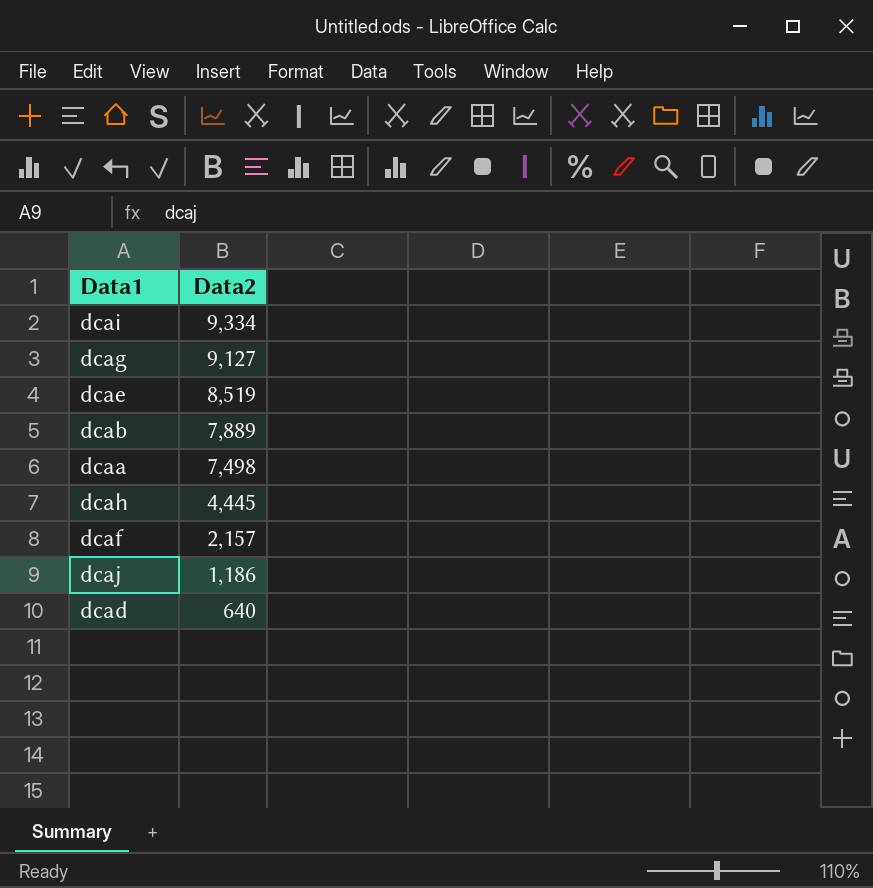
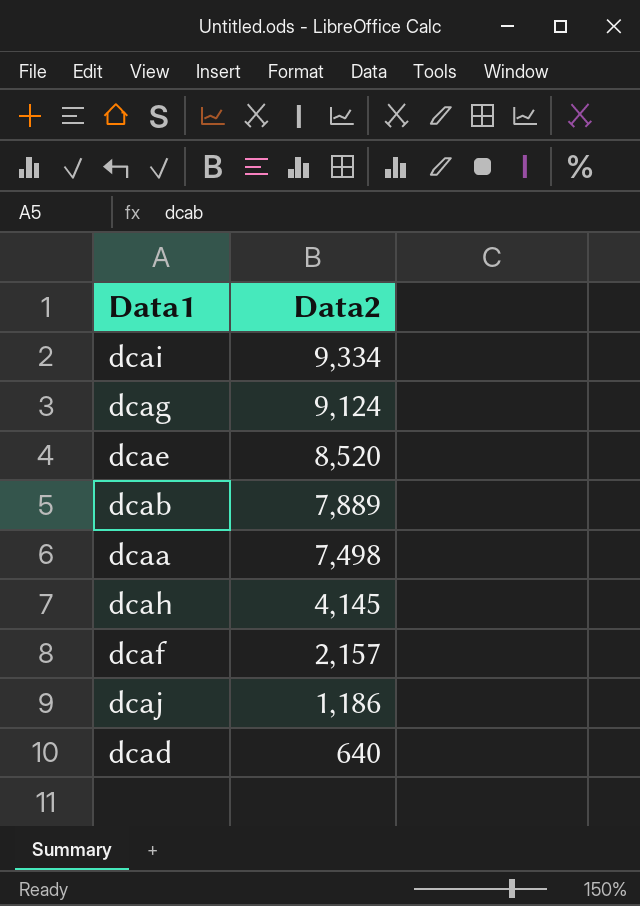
dcag | Data2: 9,127 -> 9,124
dcae | Data2: 8,519 -> 8,520
dcah | Data2: 4,445 -> 4,145

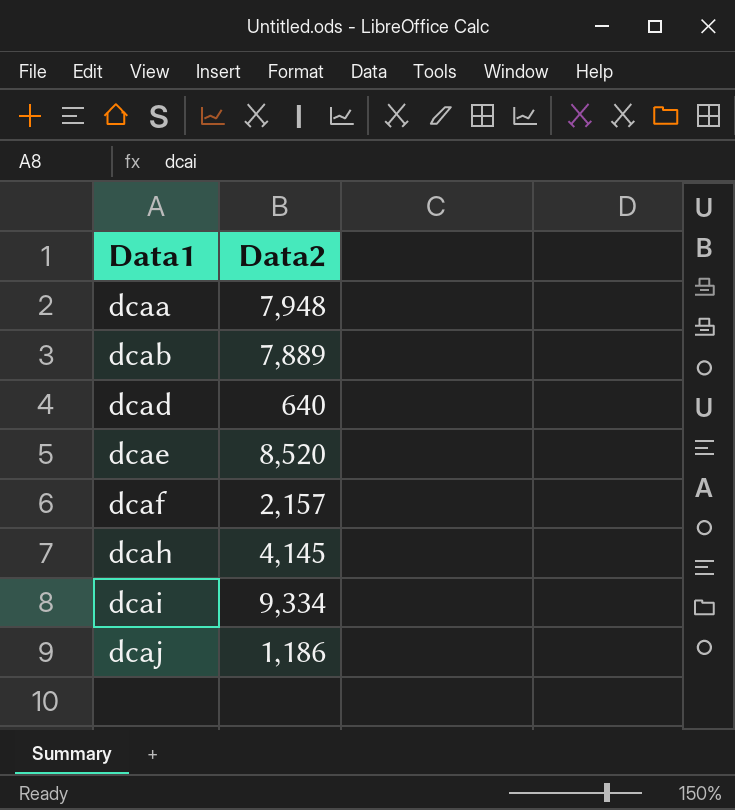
row order: Data2 descending -> Data1 ascending
row dcag: 9,124 -> none
dcaa | Data2: 7,498 -> 7,948

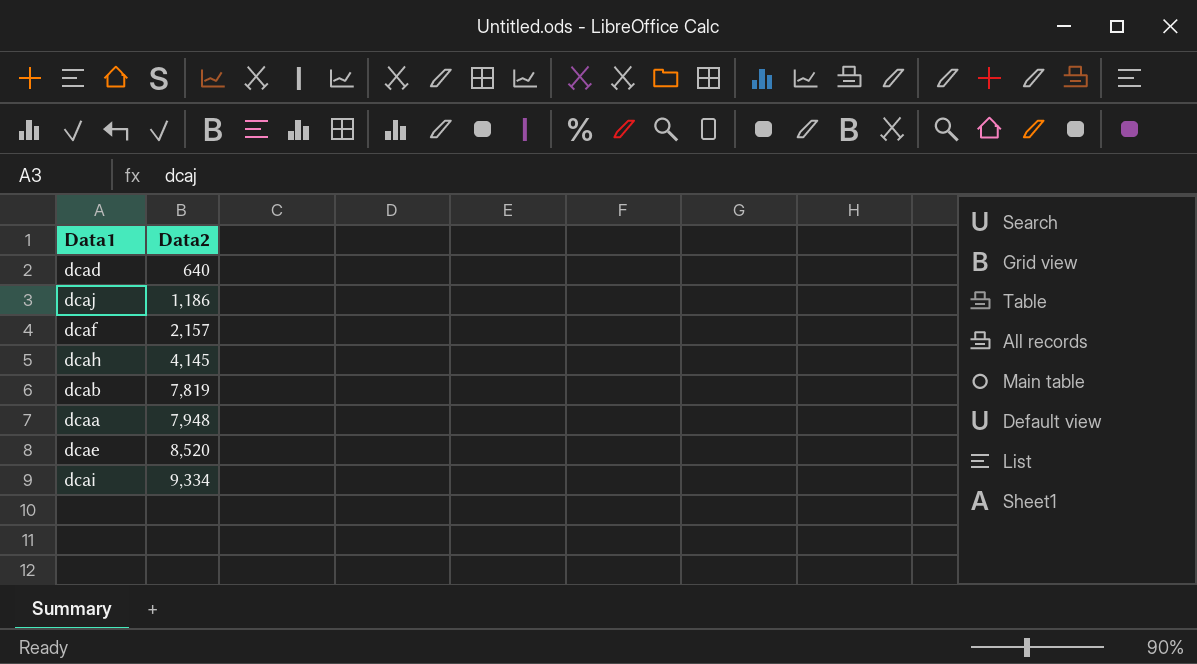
row order: Data1 ascending -> Data2 ascending
dcab | Data2: 7,889 -> 7,819

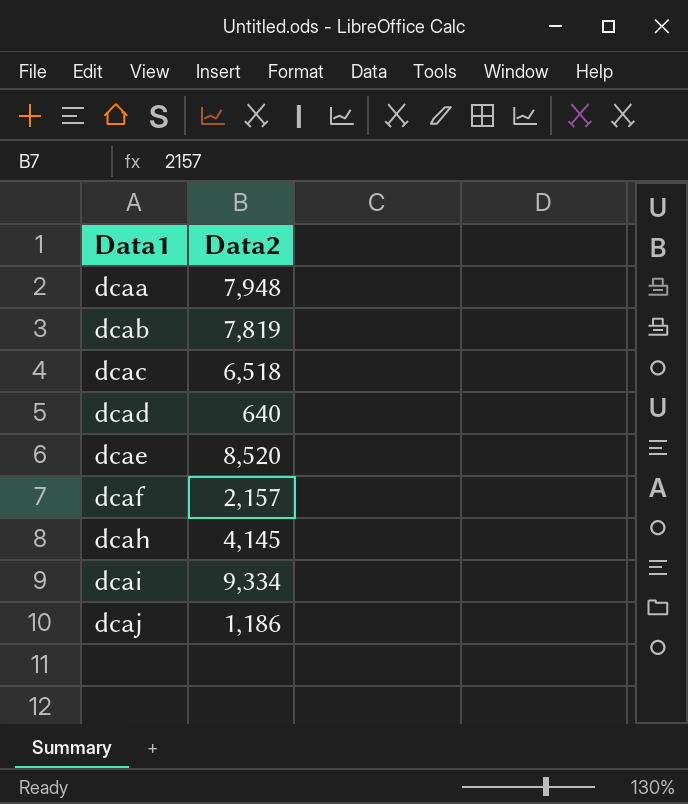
row order: Data2 ascending -> Data1 ascending
row dcac: none -> 6,518

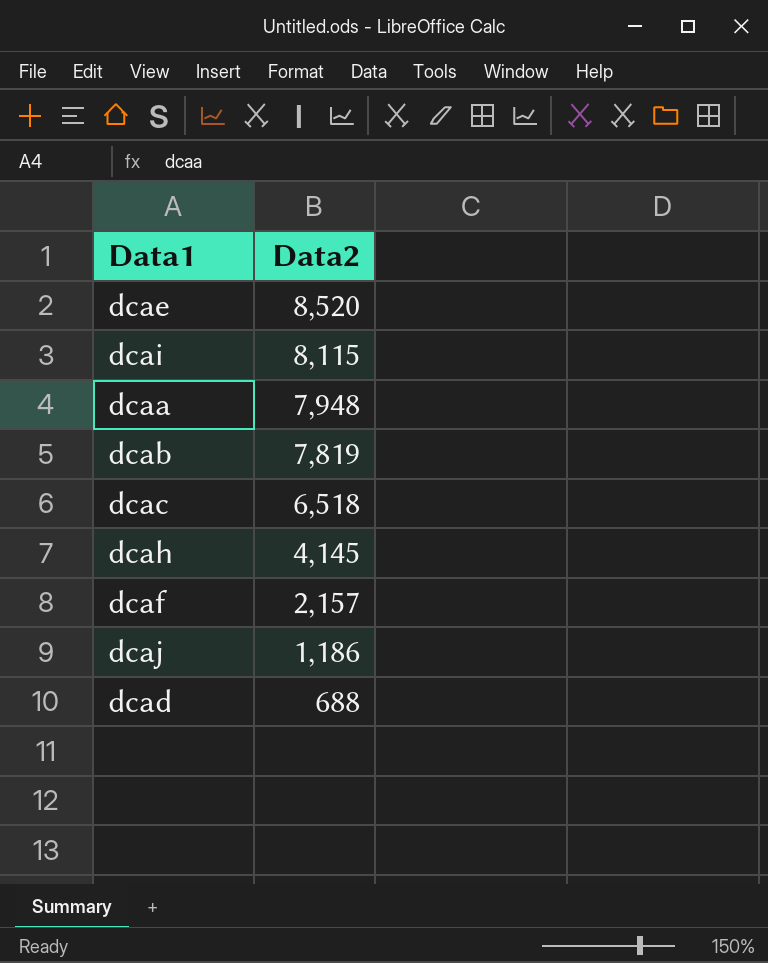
row order: Data1 ascending -> Data2 descending
dcai | Data2: 9,334 -> 8,115
dcad | Data2: 640 -> 688

